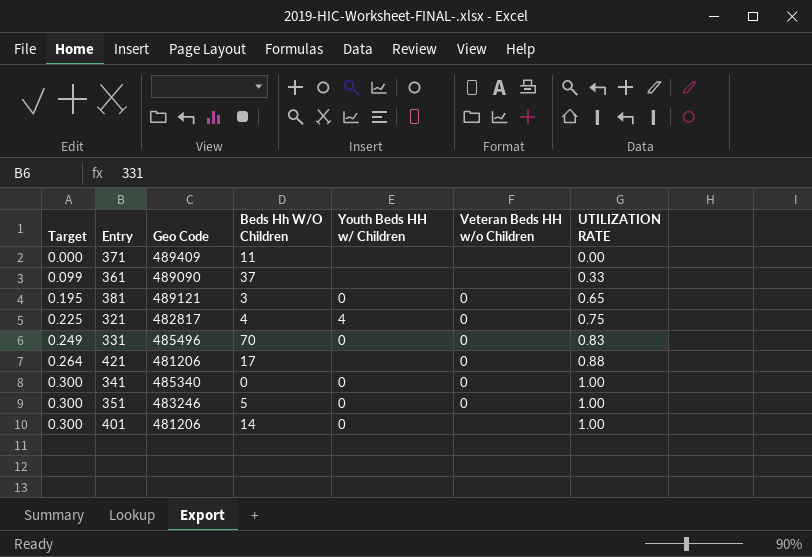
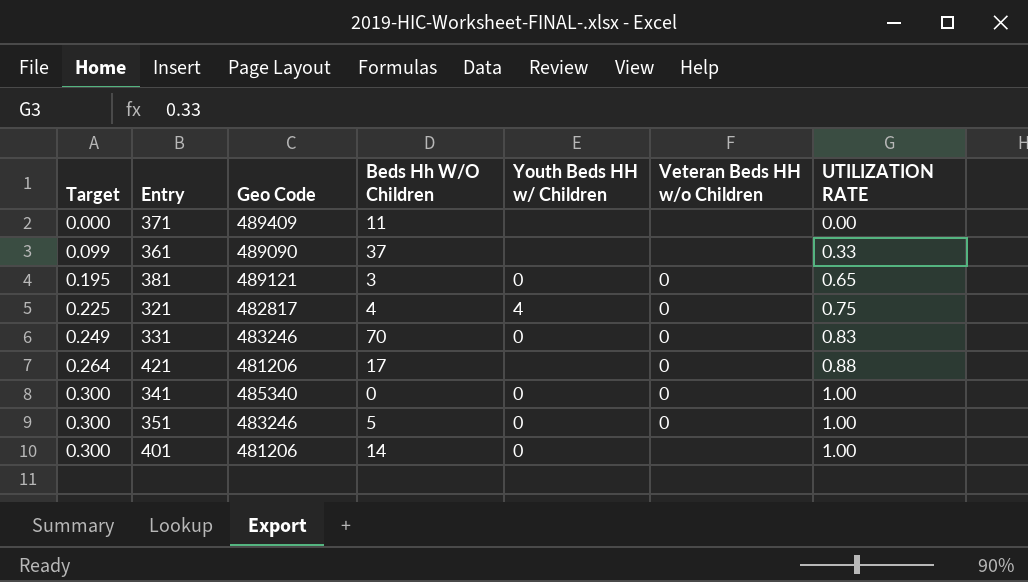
331 | Geo Code: 485496 -> 483246

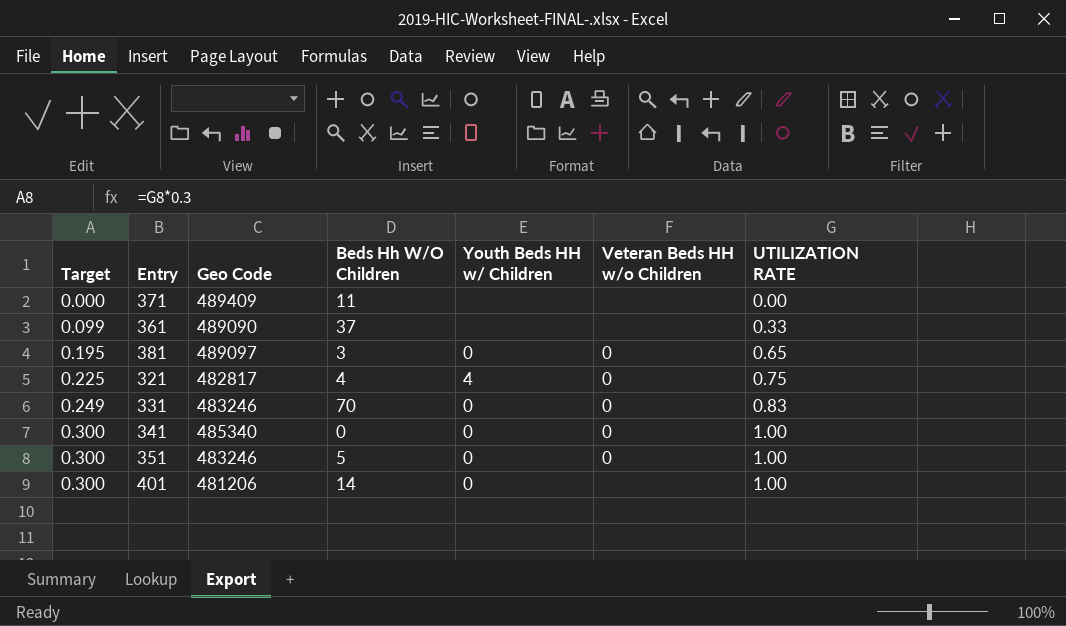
row 421: 0.264 | 481206 | 17 | none | 0 | 0.88 -> none
381 | Geo Code: 489121 -> 489097

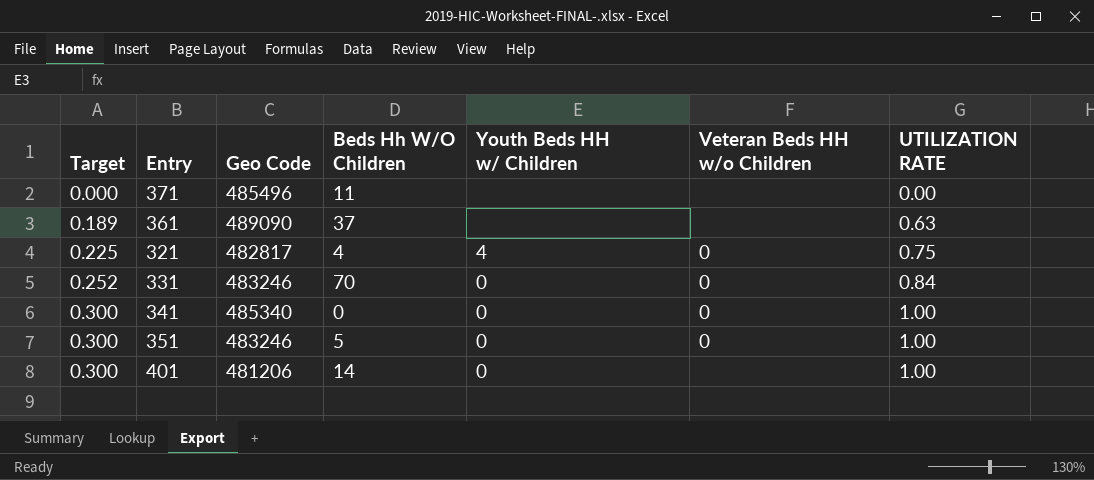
row 381: 0.195 | 489097 | 3 | 0 | 0 | 0.65 -> none
371 | Geo Code: 489409 -> 485496
361 | Target: 0.099 -> 0.189
361 | UTILIZATION RATE: 0.33 -> 0.63
331 | Target: 0.249 -> 0.252
331 | UTILIZATION RATE: 0.83 -> 0.84

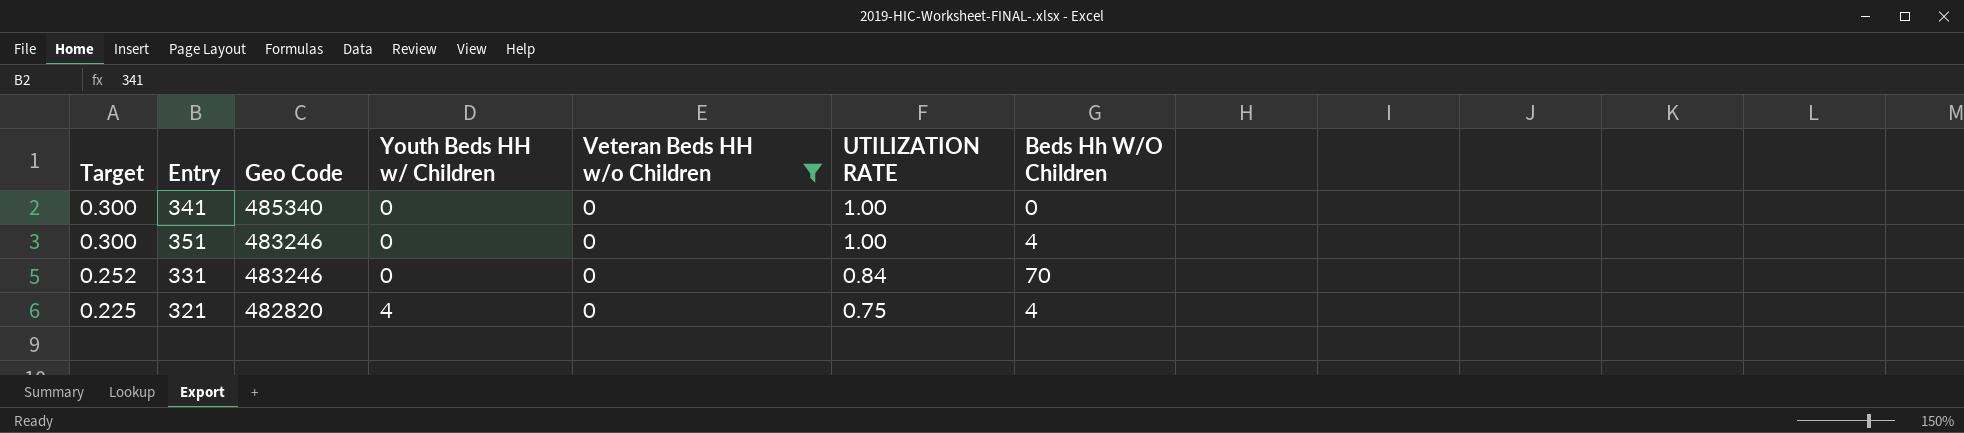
filter: none -> Veteran Beds HH w/o Children = 0
row order: Target ascending -> Target descending
column Beds Hh W/O Children | position: 4 -> 7
351 | Beds Hh W/O Children: 5 -> 4
321 | Geo Code: 482817 -> 482820

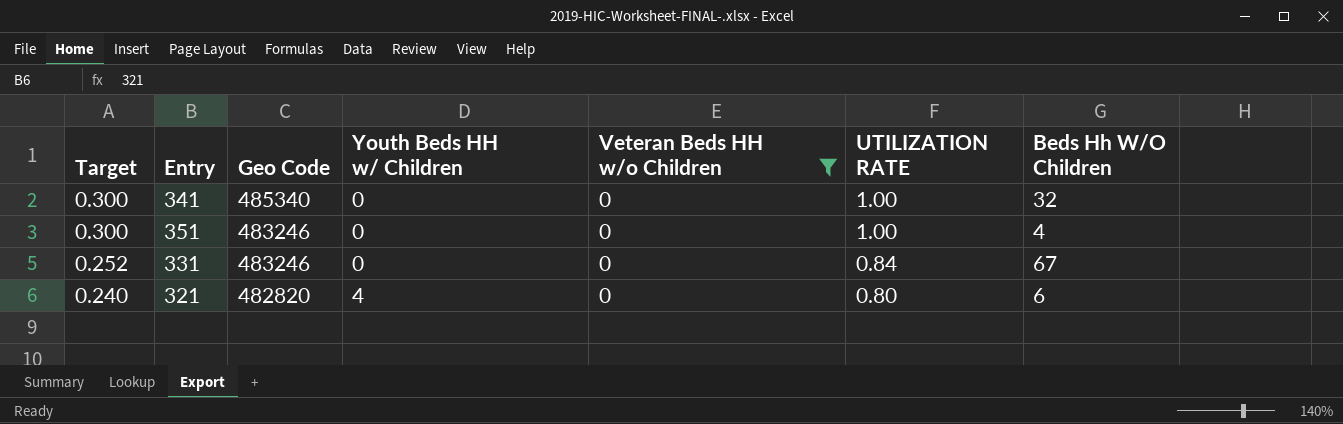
341 | Beds Hh W/O Children: 0 -> 32
331 | Beds Hh W/O Children: 70 -> 67
321 | Target: 0.225 -> 0.240
321 | UTILIZATION RATE: 0.75 -> 0.80
321 | Beds Hh W/O Children: 4 -> 6

